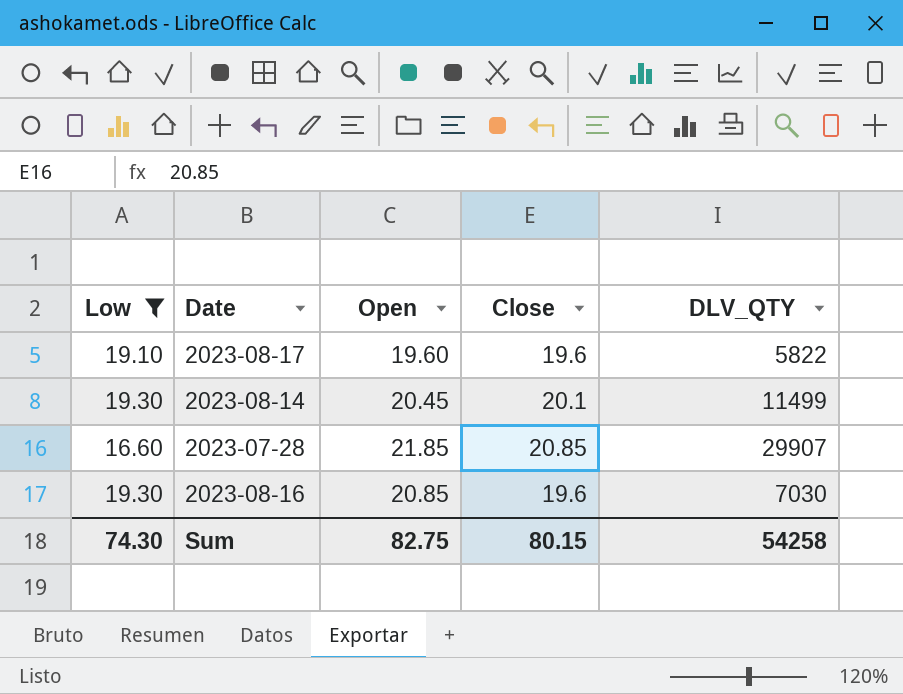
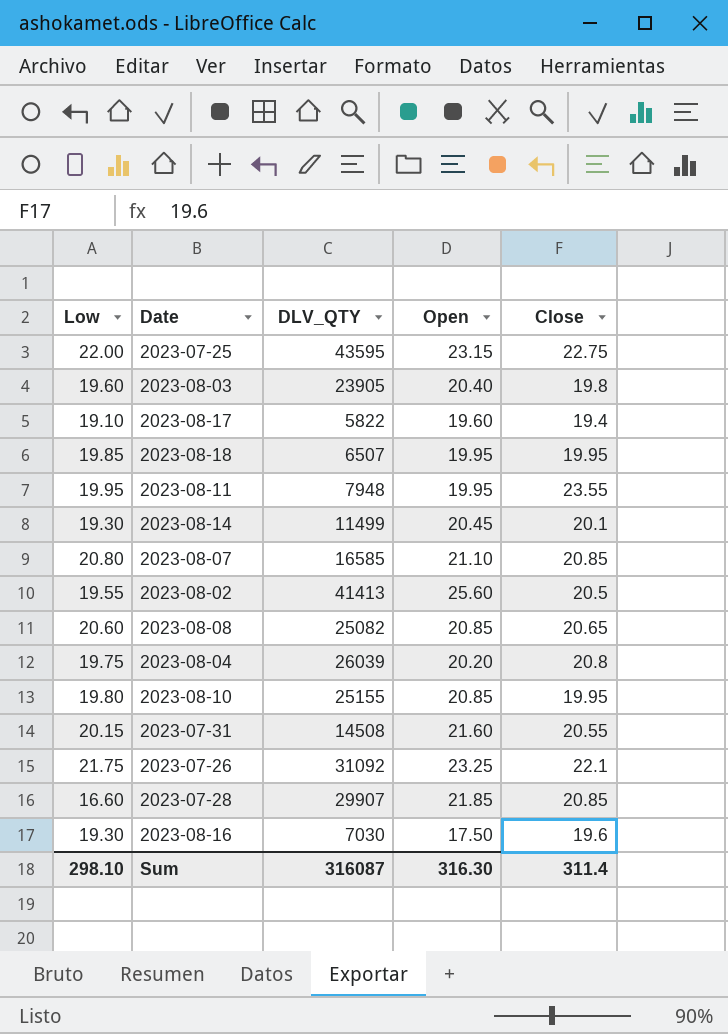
filter: Low <= 19.30 -> none
column DLV_QTY | position: 5 -> 3
2023-08-17 | Close: 19.6 -> 19.4
2023-08-16 | Open: 20.85 -> 17.50
Sum | Low: 74.30 -> 298.10
Sum | DLV_QTY: 54258 -> 316087
Sum | Open: 82.75 -> 316.30
Sum | Close: 80.15 -> 311.4

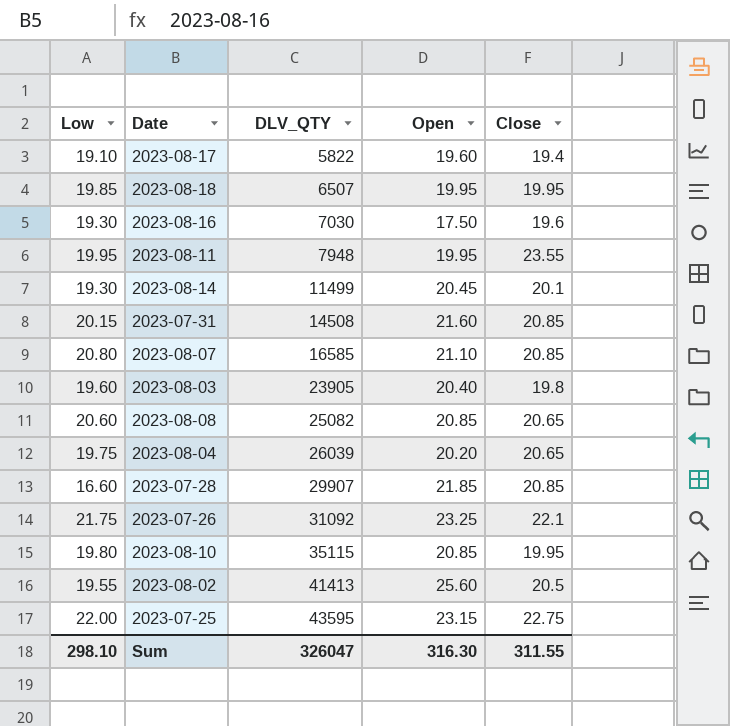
row order: none -> DLV_QTY ascending
2023-07-31 | Close: 20.55 -> 20.85
2023-08-04 | Close: 20.8 -> 20.65
2023-08-10 | DLV_QTY: 25155 -> 35115
Sum | DLV_QTY: 316087 -> 326047
Sum | Close: 311.4 -> 311.55

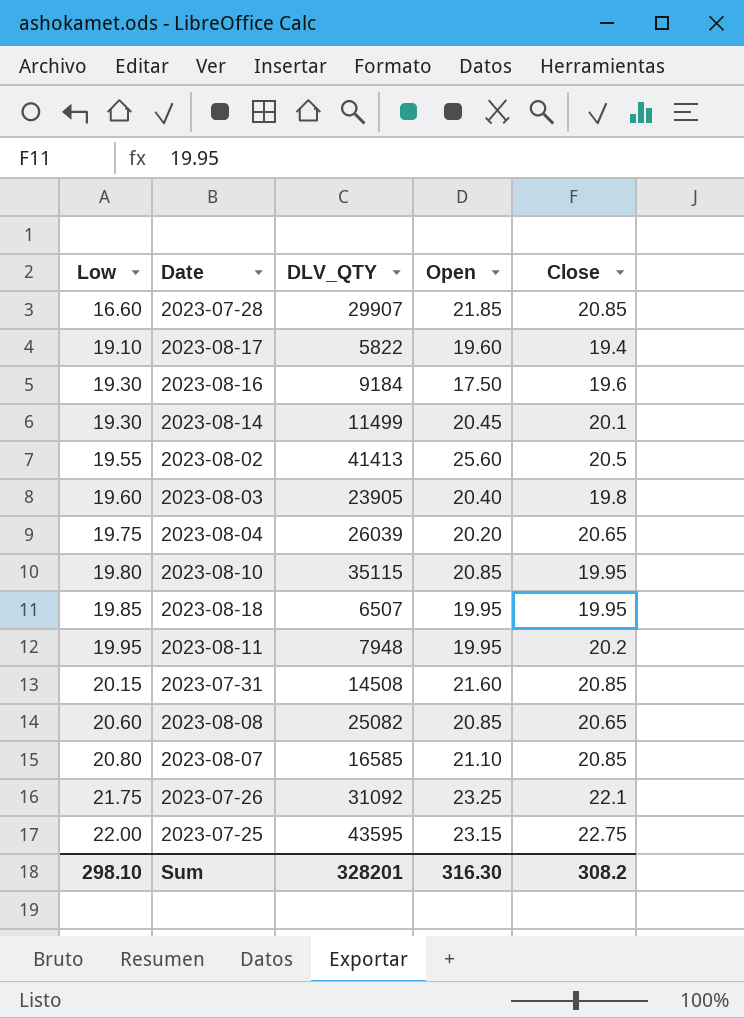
row order: DLV_QTY ascending -> Low ascending
2023-08-16 | DLV_QTY: 7030 -> 9184
2023-08-11 | Close: 23.55 -> 20.2
Sum | DLV_QTY: 326047 -> 328201
Sum | Close: 311.55 -> 308.2

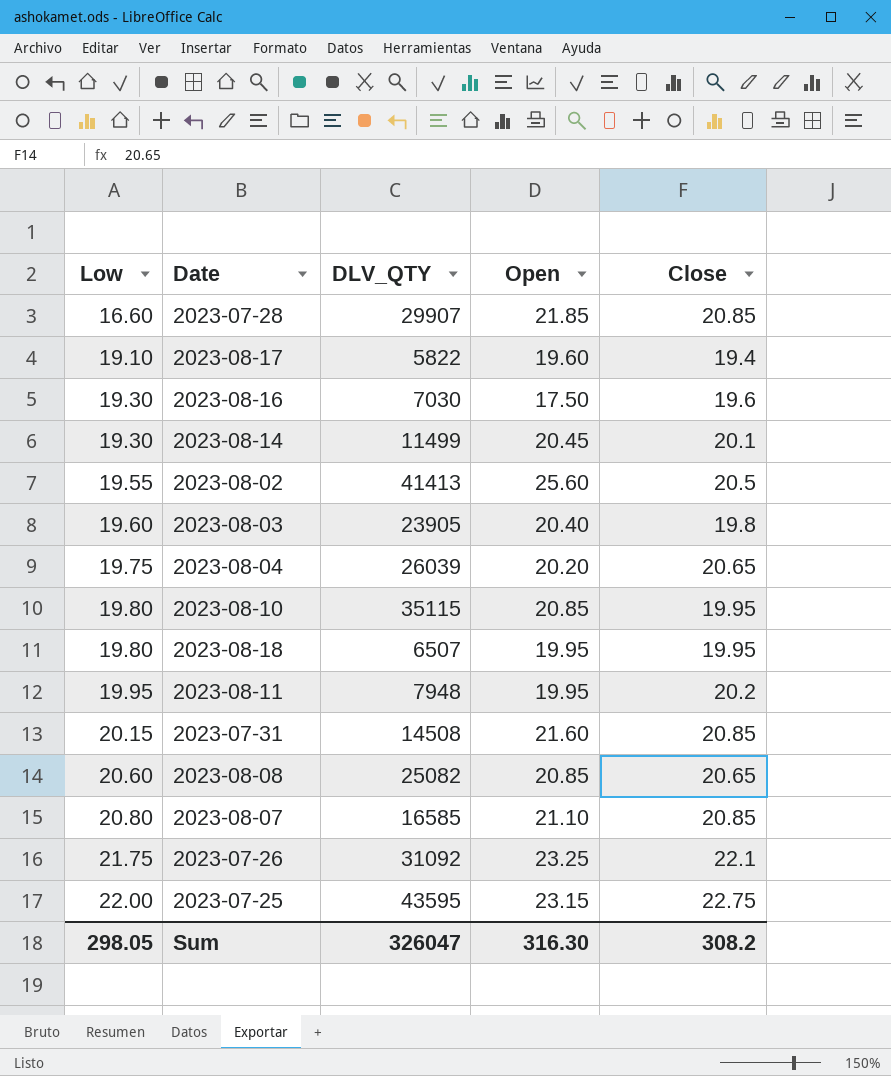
2023-08-16 | DLV_QTY: 9184 -> 7030
2023-08-18 | Low: 19.85 -> 19.80
Sum | Low: 298.10 -> 298.05
Sum | DLV_QTY: 328201 -> 326047

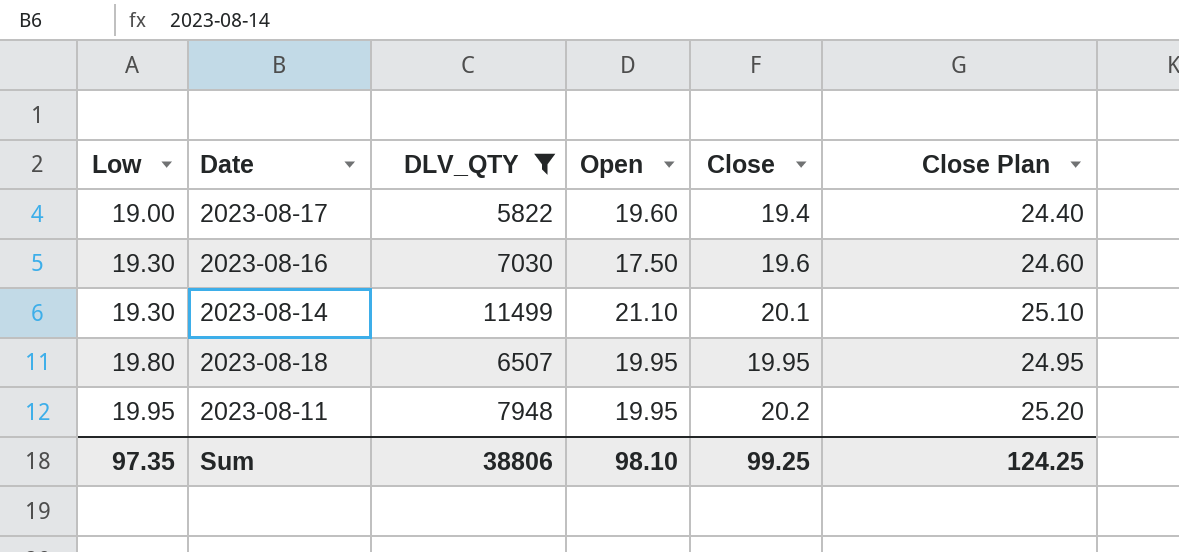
filter: none -> DLV_QTY <= 11499
column Close Plan | formula: none -> [Close] + 5
2023-08-17 | Low: 19.10 -> 19.00
2023-08-14 | Open: 20.45 -> 21.10
Sum | Low: 298.05 -> 97.35
Sum | DLV_QTY: 326047 -> 38806
Sum | Open: 316.30 -> 98.10
Sum | Close: 308.2 -> 99.25

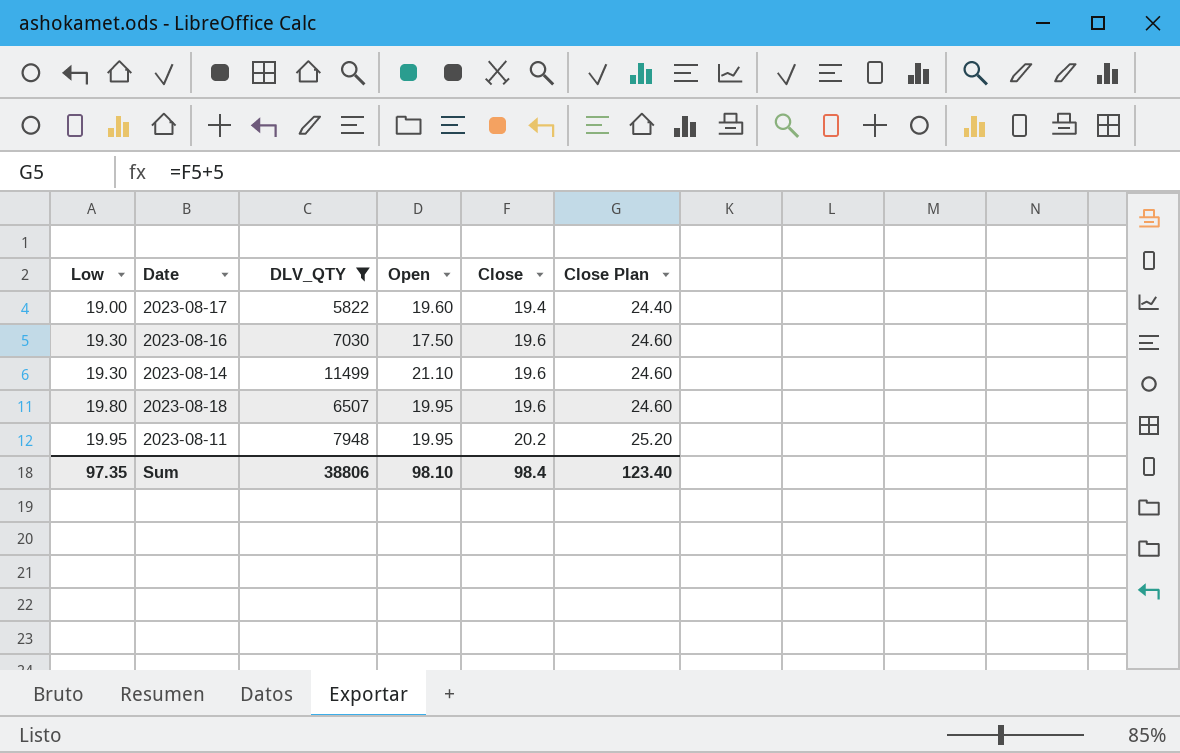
2023-08-14 | Close: 20.1 -> 19.6
2023-08-14 | Close Plan: 25.10 -> 24.60
2023-08-18 | Close: 19.95 -> 19.6
2023-08-18 | Close Plan: 24.95 -> 24.60
Sum | Close: 99.25 -> 98.4
Sum | Close Plan: 124.25 -> 123.40

